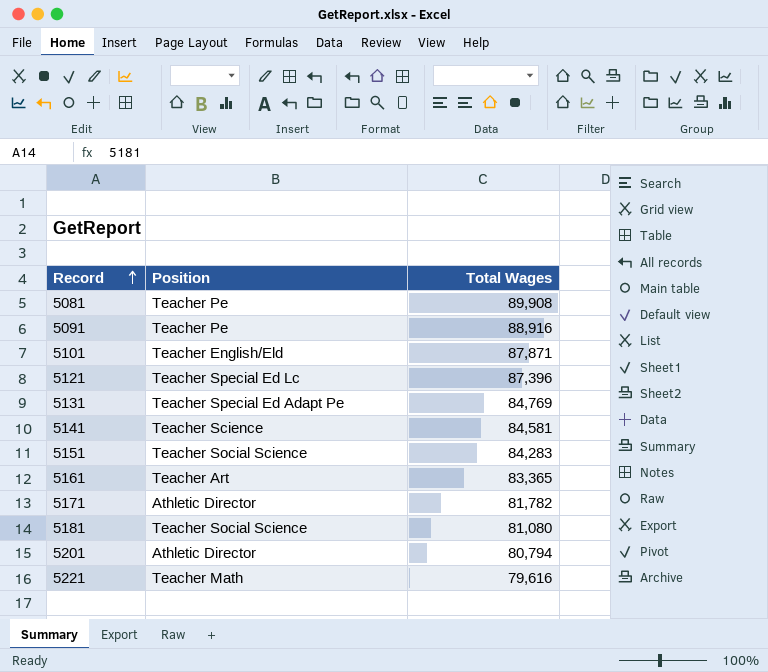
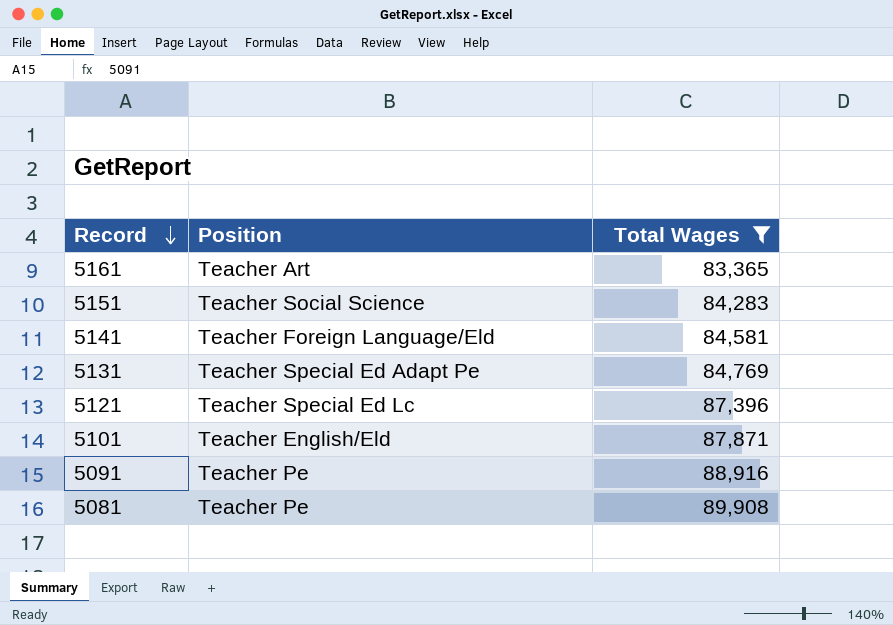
filter: none -> Total Wages >= 83,365
row order: Record ascending -> Record descending
5141 | Position: Teacher Science -> Teacher Foreign Language/Eld

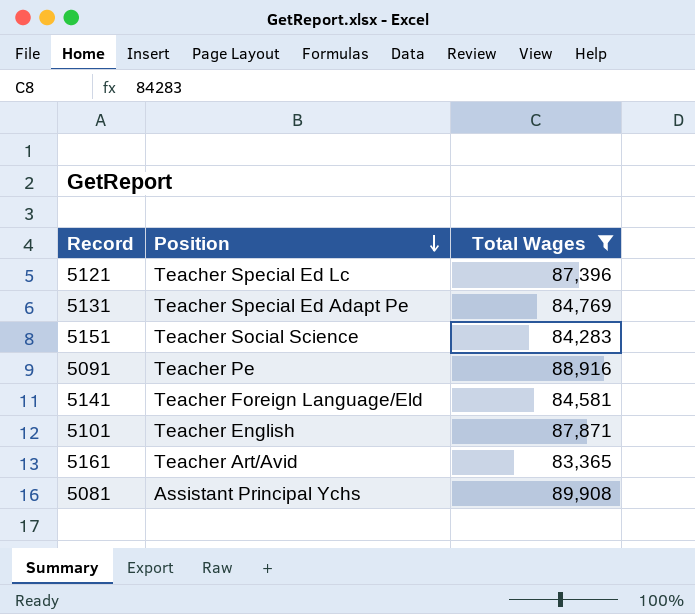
row order: Record descending -> Position descending
5101 | Position: Teacher English/Eld -> Teacher English
5161 | Position: Teacher Art -> Teacher Art/Avid
5081 | Position: Teacher Pe -> Assistant Principal Ychs

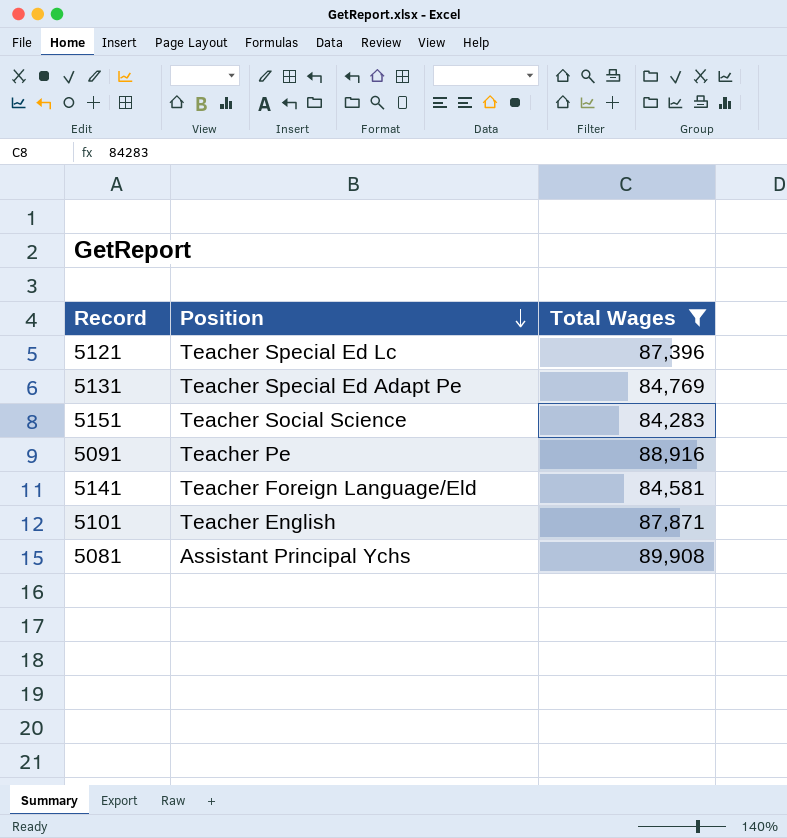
row 5161: Teacher Art/Avid | 83,365 -> none

